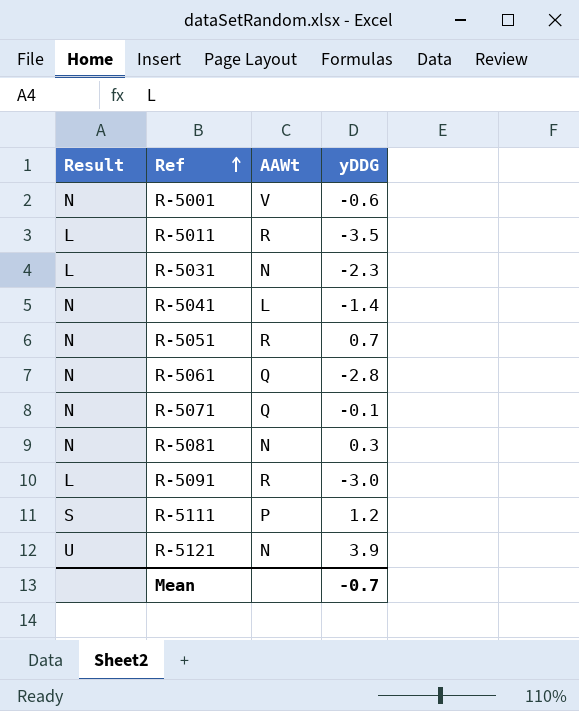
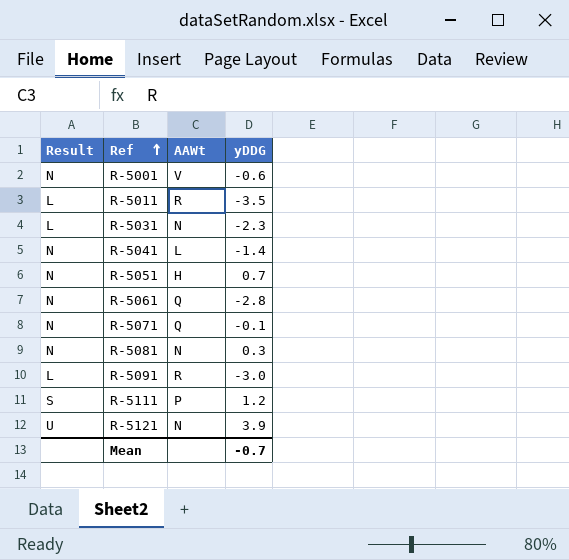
R-5051 | AAWt: R -> H

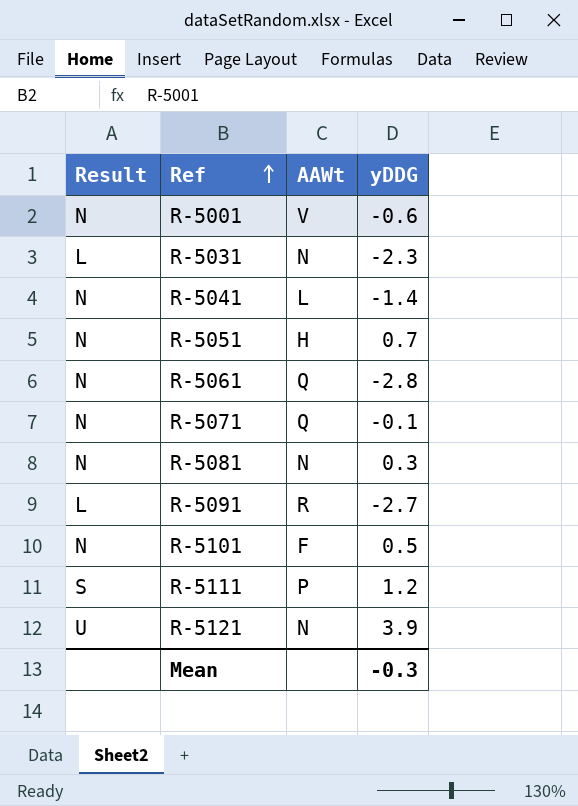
row R-5011: L | R | -3.5 -> none
R-5091 | yDDG: -3.0 -> -2.7
row R-5101: none -> N | F | 0.5
Mean | yDDG: -0.7 -> -0.3

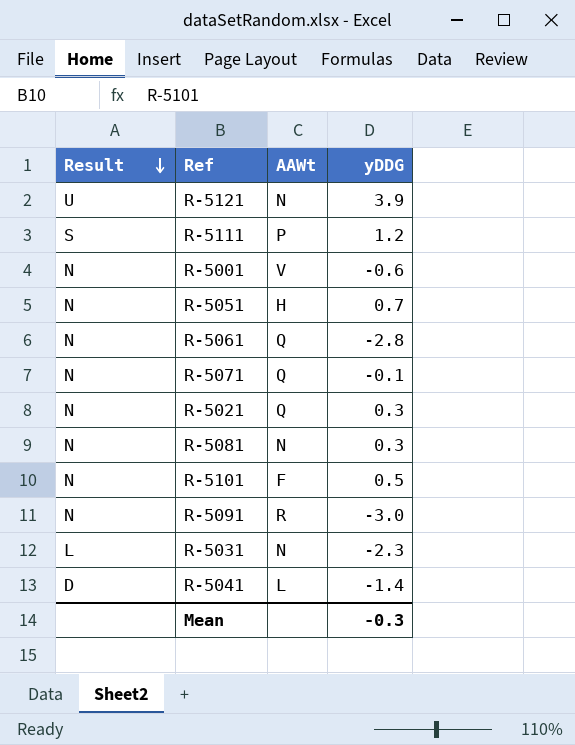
row order: Ref ascending -> Result descending
row R-5021: none -> N | Q | 0.3
R-5091 | Result: L -> N
R-5091 | yDDG: -2.7 -> -3.0
R-5041 | Result: N -> D

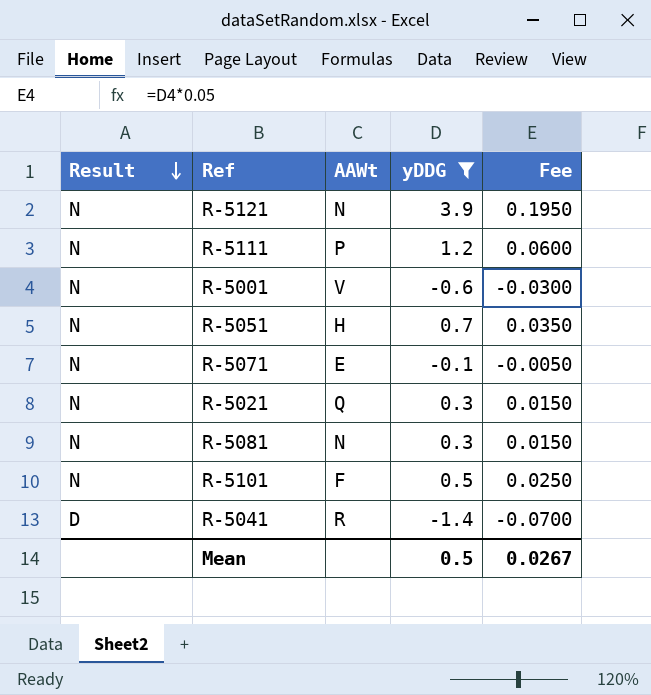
filter: none -> yDDG >= -1.4
column Fee | formula: none -> [yDDG] * 0.05
R-5121 | Result: U -> N
R-5111 | Result: S -> N
R-5071 | AAWt: Q -> E
R-5041 | AAWt: L -> R
Mean | yDDG: -0.3 -> 0.5

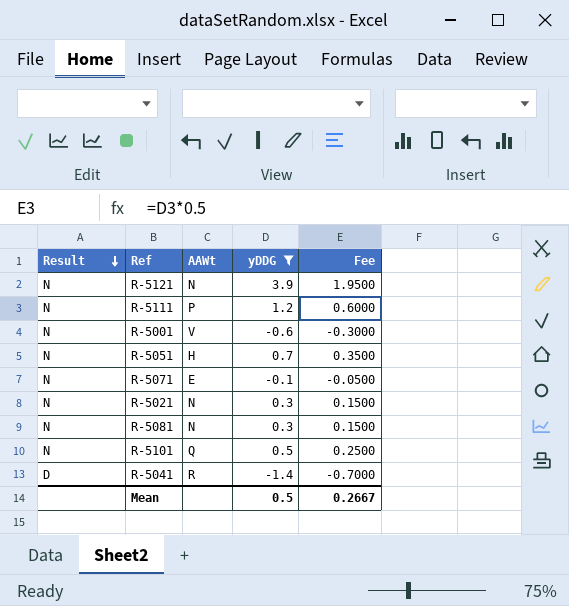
column Fee | formula: [yDDG] * 0.05 -> [yDDG] * 0.5
R-5021 | AAWt: Q -> N
R-5101 | AAWt: F -> Q
Mean | Fee: 0.0267 -> 0.2667

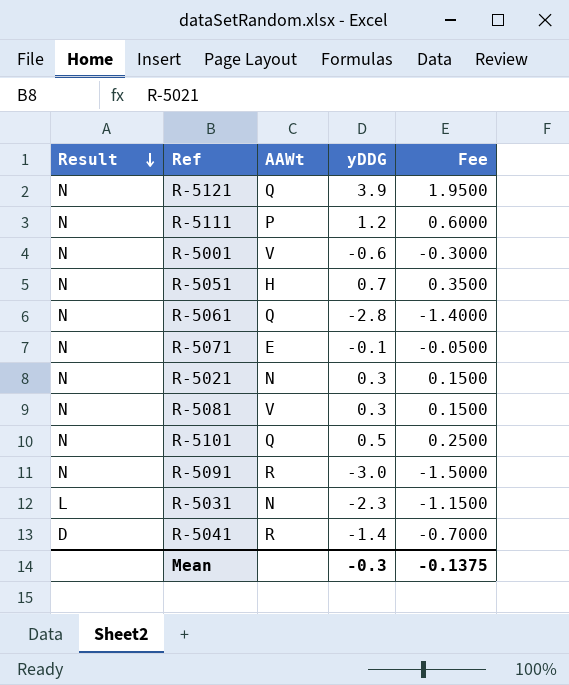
filter: yDDG >= -1.4 -> none
R-5121 | AAWt: N -> Q
R-5081 | AAWt: N -> V
Mean | yDDG: 0.5 -> -0.3
Mean | Fee: 0.2667 -> -0.1375

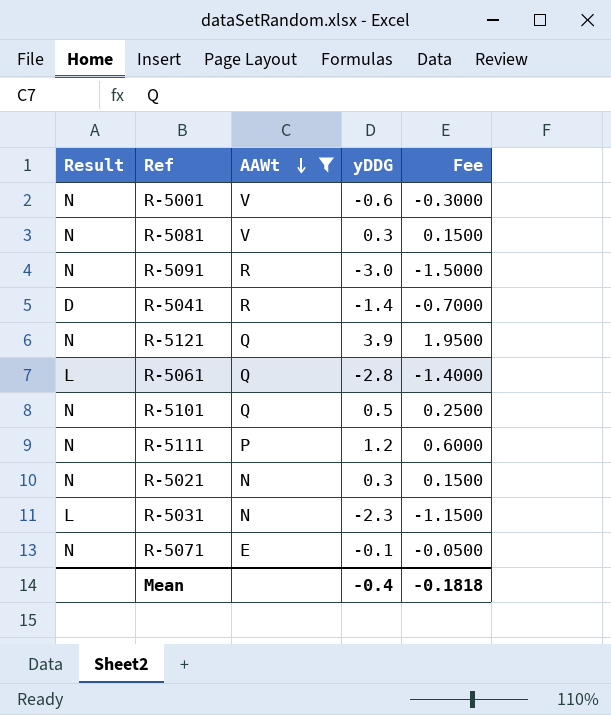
filter: none -> AAWt != H
row order: Result descending -> AAWt descending
R-5061 | Result: N -> L
Mean | yDDG: -0.3 -> -0.4
Mean | Fee: -0.1375 -> -0.1818

